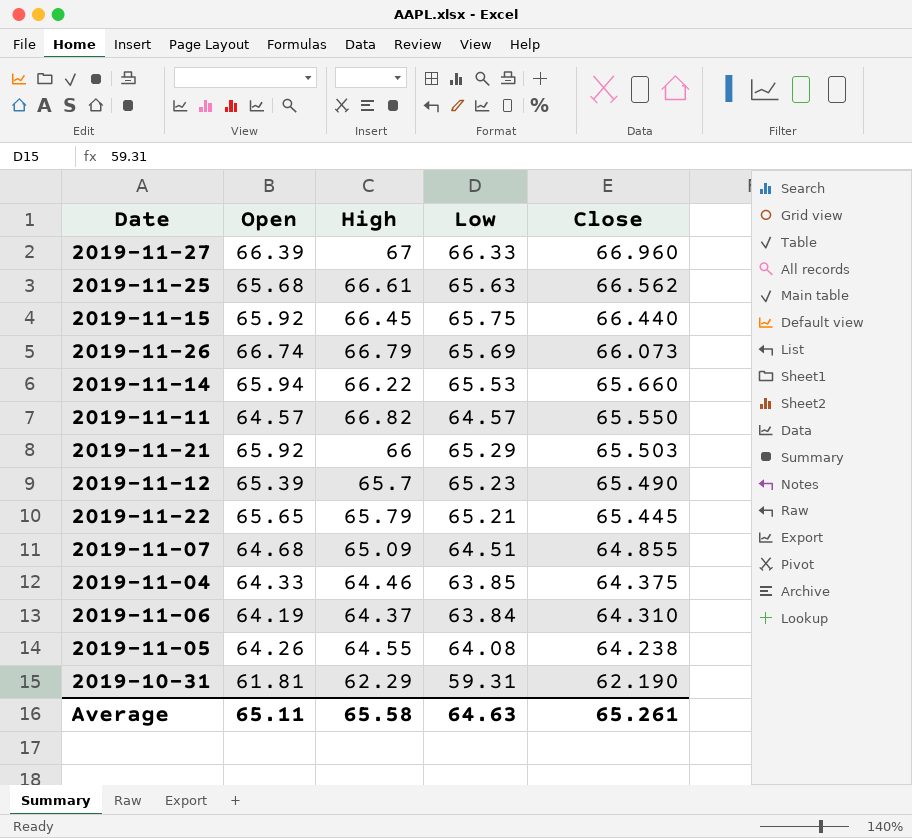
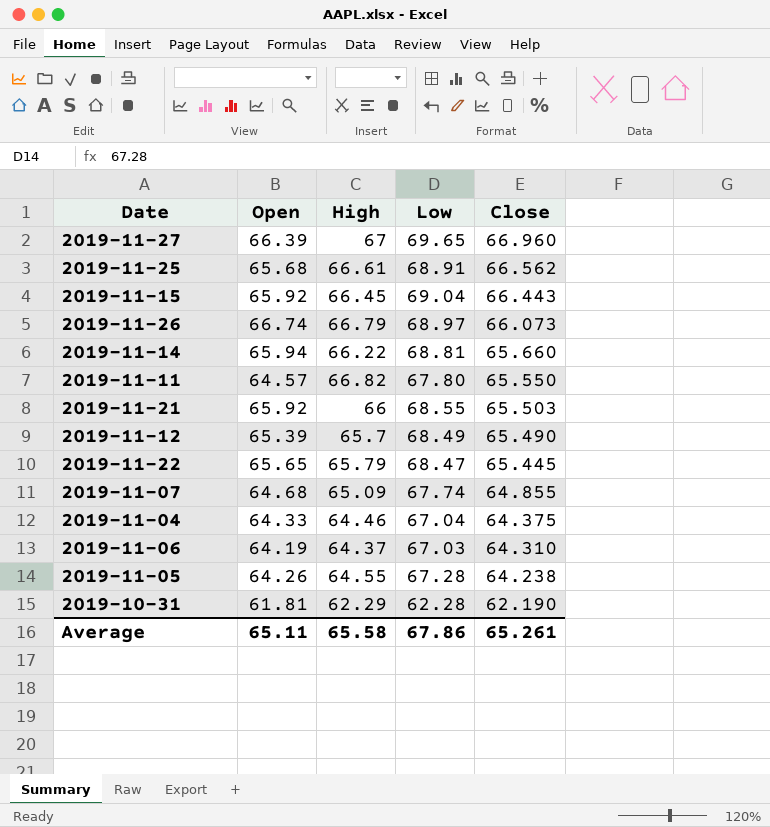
2019-11-27 | Low: 66.33 -> 69.65
2019-11-25 | Low: 65.63 -> 68.91
2019-11-15 | Low: 65.75 -> 69.04
2019-11-15 | Close: 66.440 -> 66.443
2019-11-26 | Low: 65.69 -> 68.97
2019-11-14 | Low: 65.53 -> 68.81
2019-11-11 | Low: 64.57 -> 67.80
2019-11-21 | Low: 65.29 -> 68.55
2019-11-12 | Low: 65.23 -> 68.49
2019-11-22 | Low: 65.21 -> 68.47
2019-11-07 | Low: 64.51 -> 67.74
2019-11-04 | Low: 63.85 -> 67.04
2019-11-06 | Low: 63.84 -> 67.03
2019-11-05 | Low: 64.08 -> 67.28
2019-10-31 | Low: 59.31 -> 62.28
Average | Low: 64.63 -> 67.86

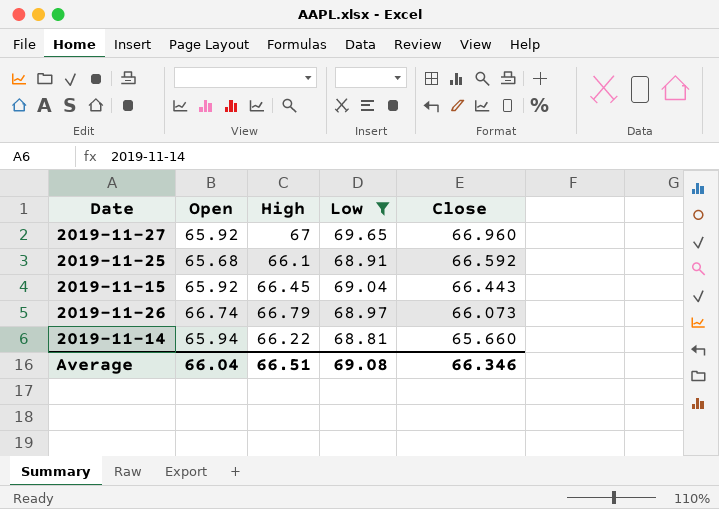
filter: none -> Low >= 68.81
2019-11-27 | Open: 66.39 -> 65.92
2019-11-25 | High: 66.61 -> 66.1
2019-11-25 | Close: 66.562 -> 66.592
Average | Open: 65.11 -> 66.04
Average | High: 65.58 -> 66.51
Average | Low: 67.86 -> 69.08
Average | Close: 65.261 -> 66.346

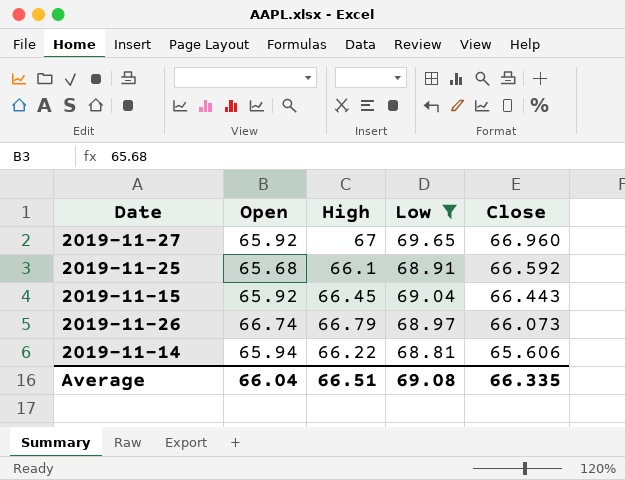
2019-11-14 | Close: 65.660 -> 65.606
Average | Close: 66.346 -> 66.335

